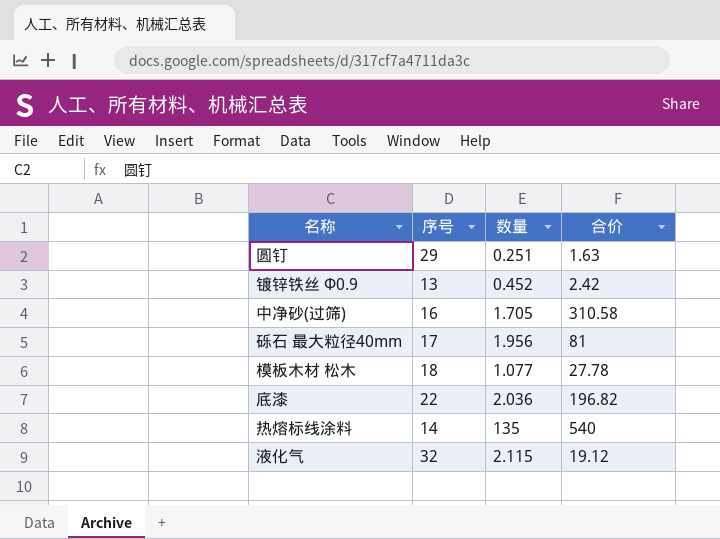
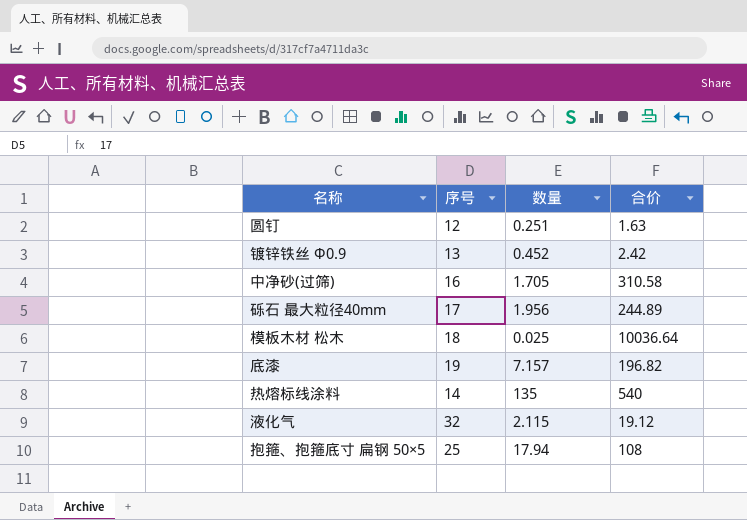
圆钉 | 序号: 29 -> 12
砾石 最大粒径40mm | 合价: 81 -> 244.89
模板木材 松木 | 数量: 1.077 -> 0.025
模板木材 松木 | 合价: 27.78 -> 10036.64
底漆 | 序号: 22 -> 19
底漆 | 数量: 2.036 -> 7.157
row 抱箍、抱箍底寸 扁钢 50×5: none -> 25 | 17.94 | 108

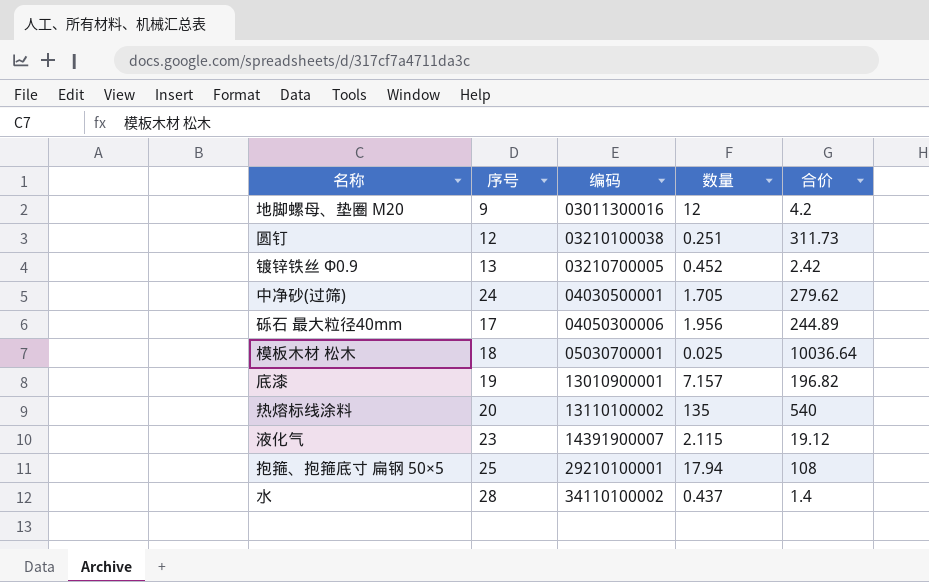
column 编码 | position: none -> 3
row 地脚螺母、垫圈 M20: none -> 9 | 03011300016 | 12 | 4.2
圆钉 | 合价: 1.63 -> 311.73
中净砂(过筛) | 序号: 16 -> 24
中净砂(过筛) | 合价: 310.58 -> 279.62
热熔标线涂料 | 序号: 14 -> 20
液化气 | 序号: 32 -> 23
row 水: none -> 28 | 34110100002 | 0.437 | 1.4

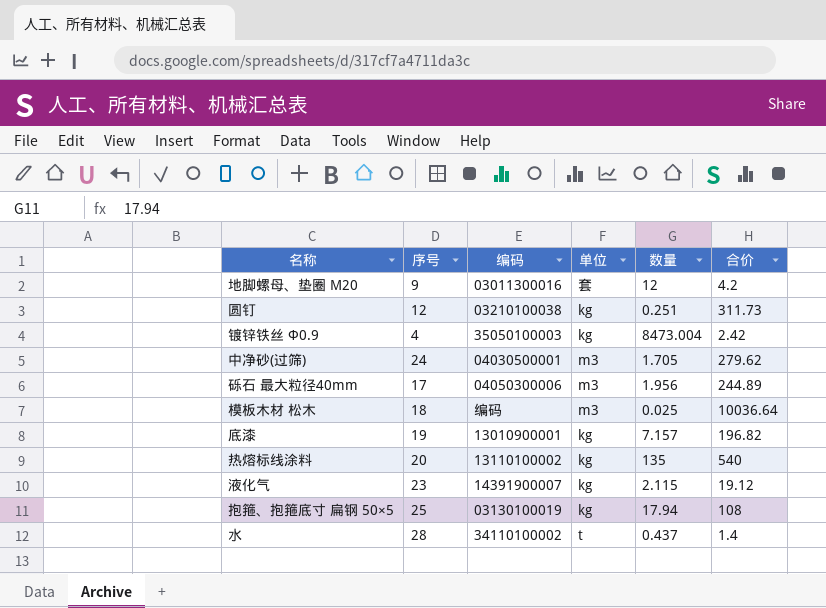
column 单位 | position: none -> 4
镀锌铁丝 Φ0.9 | 序号: 13 -> 4
镀锌铁丝 Φ0.9 | 编码: 03210700005 -> 35050100003
镀锌铁丝 Φ0.9 | 数量: 0.452 -> 8473.004
模板木材 松木 | 编码: 05030700001 -> 编码
抱箍、抱箍底寸 扁钢 50×5 | 编码: 29210100001 -> 03130100019

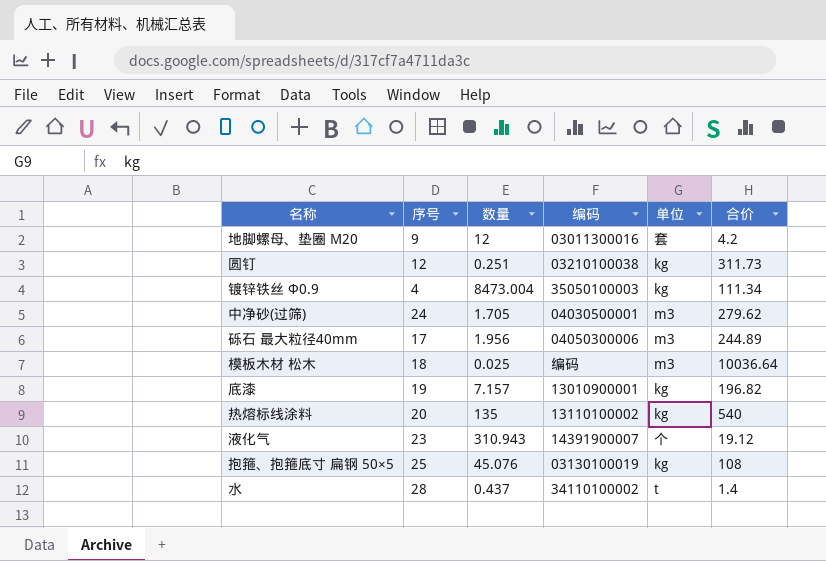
column 数量 | position: 5 -> 3
镀锌铁丝 Φ0.9 | 合价: 2.42 -> 111.34
液化气 | 数量: 2.115 -> 310.943
液化气 | 单位: kg -> 个
抱箍、抱箍底寸 扁钢 50×5 | 数量: 17.94 -> 45.076

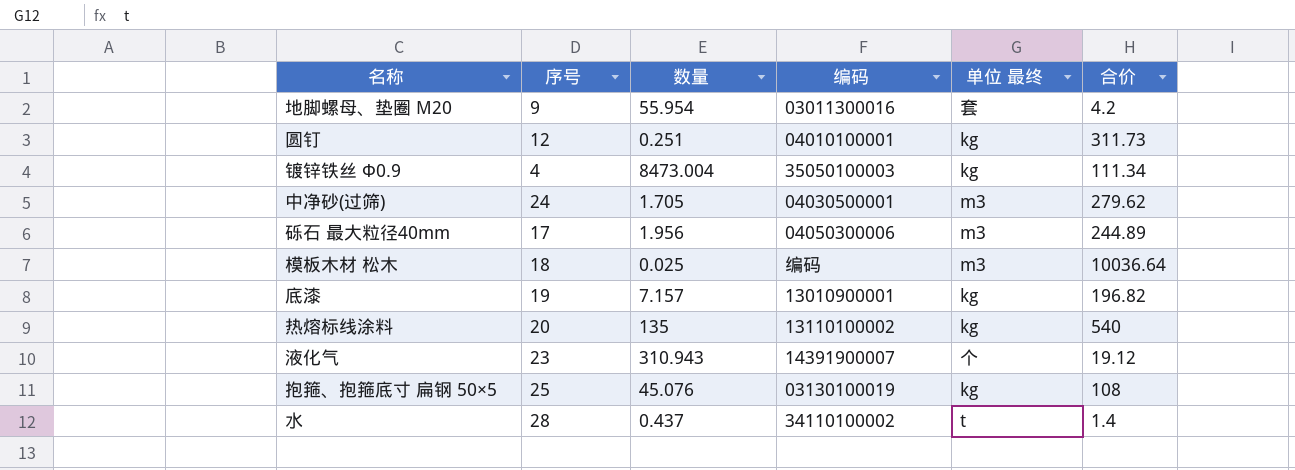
column name: 单位 -> 单位 最终
地脚螺母、垫圈 M20 | 数量: 12 -> 55.954
圆钉 | 编码: 03210100038 -> 04010100001

